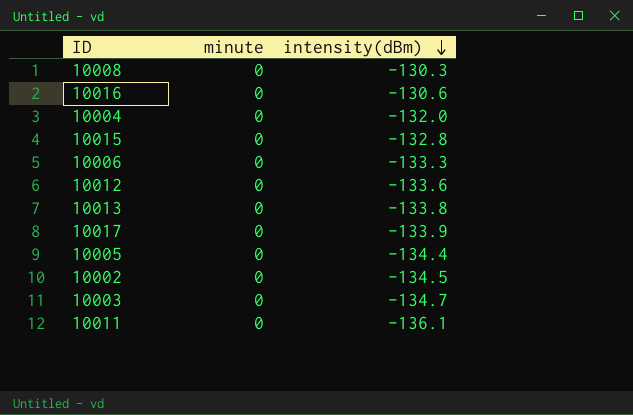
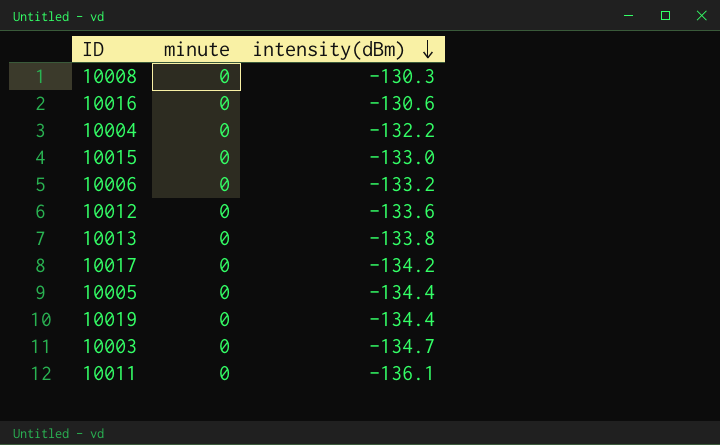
row 10002: 0 | -134.5 -> none
10004 | intensity(dBm): -132.0 -> -132.2
10015 | intensity(dBm): -132.8 -> -133.0
10006 | intensity(dBm): -133.3 -> -133.2
10017 | intensity(dBm): -133.9 -> -134.2
row 10019: none -> 0 | -134.4

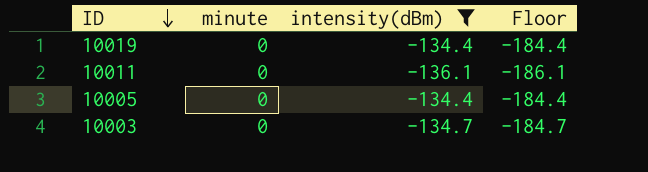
filter: none -> intensity(dBm) <= -134.4
row order: intensity(dBm) descending -> ID descending
column Floor | formula: none -> [intensity(dBm)] - 50

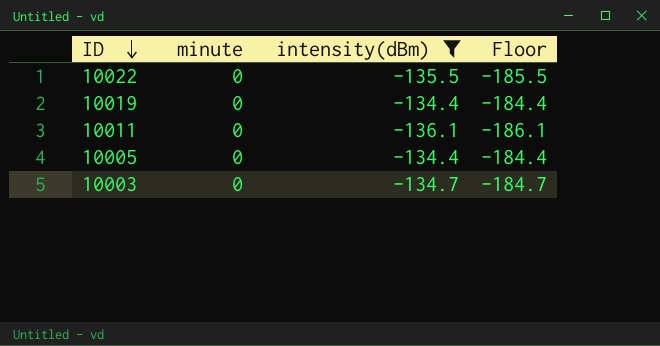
row 10022: none -> 0 | -135.5 | -185.5

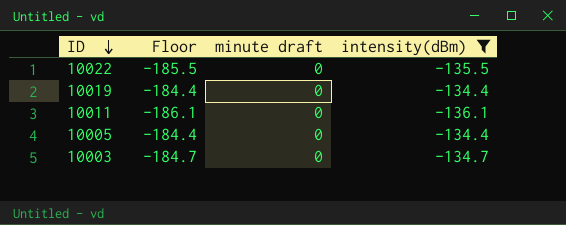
column Floor | position: 4 -> 2
column name: minute -> minute draft

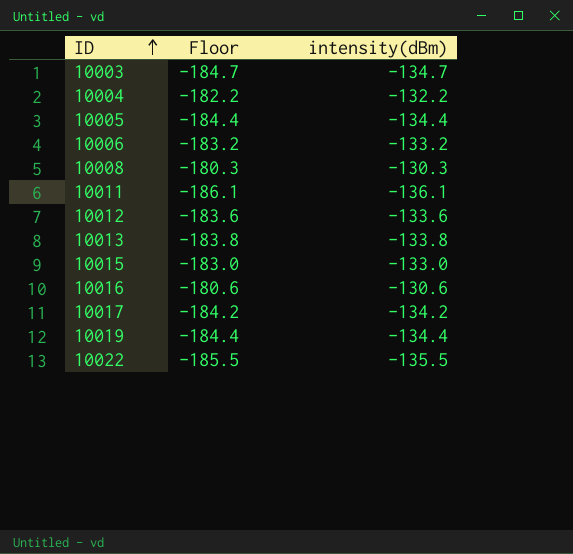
filter: intensity(dBm) <= -134.4 -> none
row order: ID descending -> ID ascending
column minute draft | position: 3 -> none

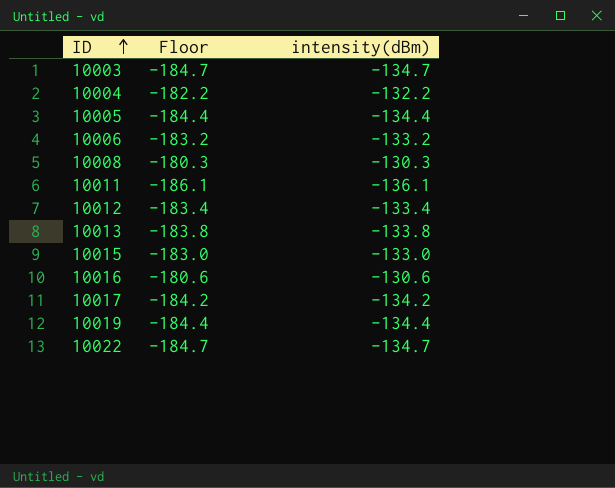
10012 | Floor: -183.6 -> -183.4
10012 | intensity(dBm): -133.6 -> -133.4
10022 | Floor: -185.5 -> -184.7
10022 | intensity(dBm): -135.5 -> -134.7

